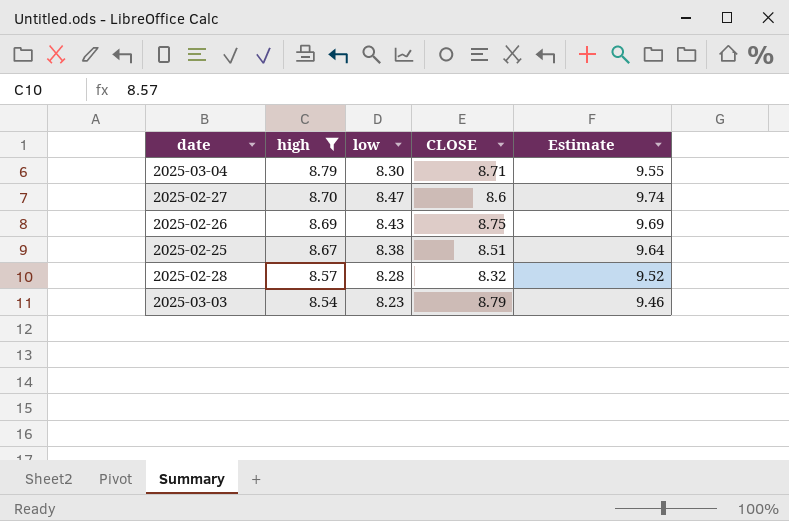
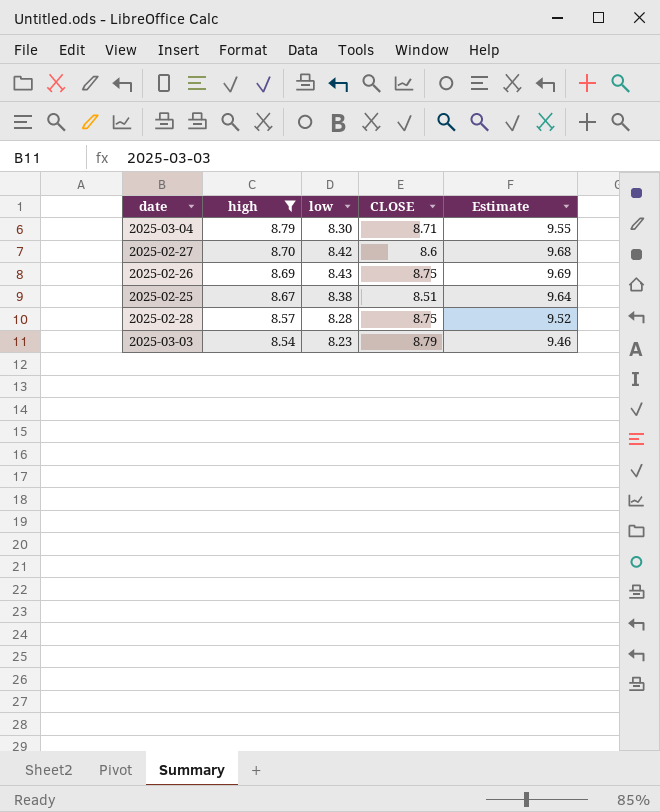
2025-02-27 | low: 8.47 -> 8.42
2025-02-27 | Estimate: 9.74 -> 9.68
2025-02-28 | CLOSE: 8.32 -> 8.75

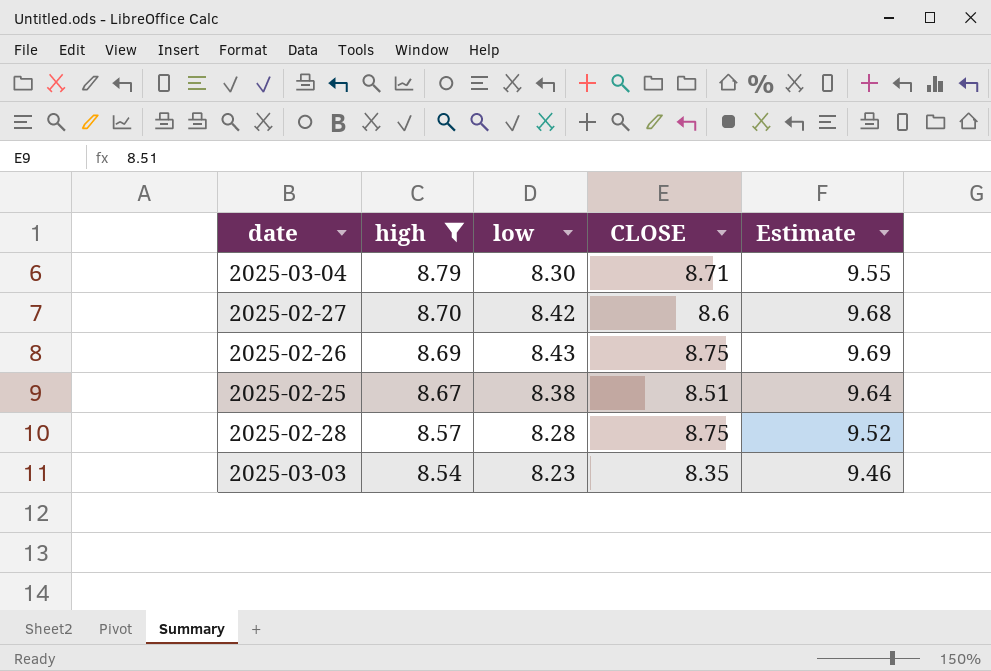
2025-03-03 | CLOSE: 8.79 -> 8.35

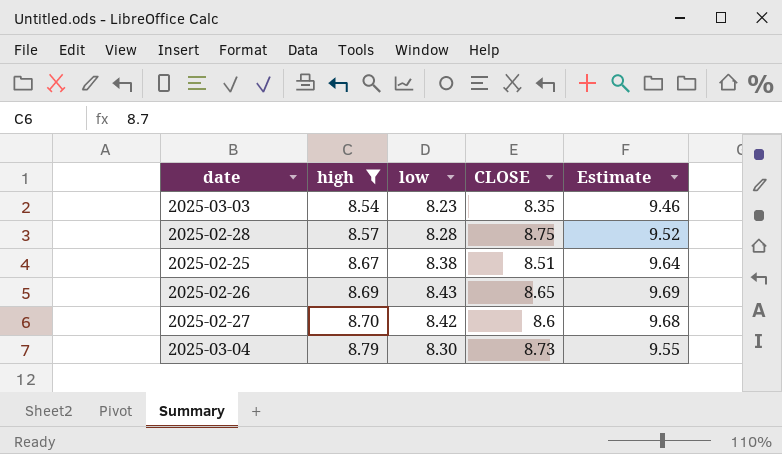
row order: high descending -> high ascending
2025-02-26 | CLOSE: 8.75 -> 8.65
2025-03-04 | CLOSE: 8.71 -> 8.73

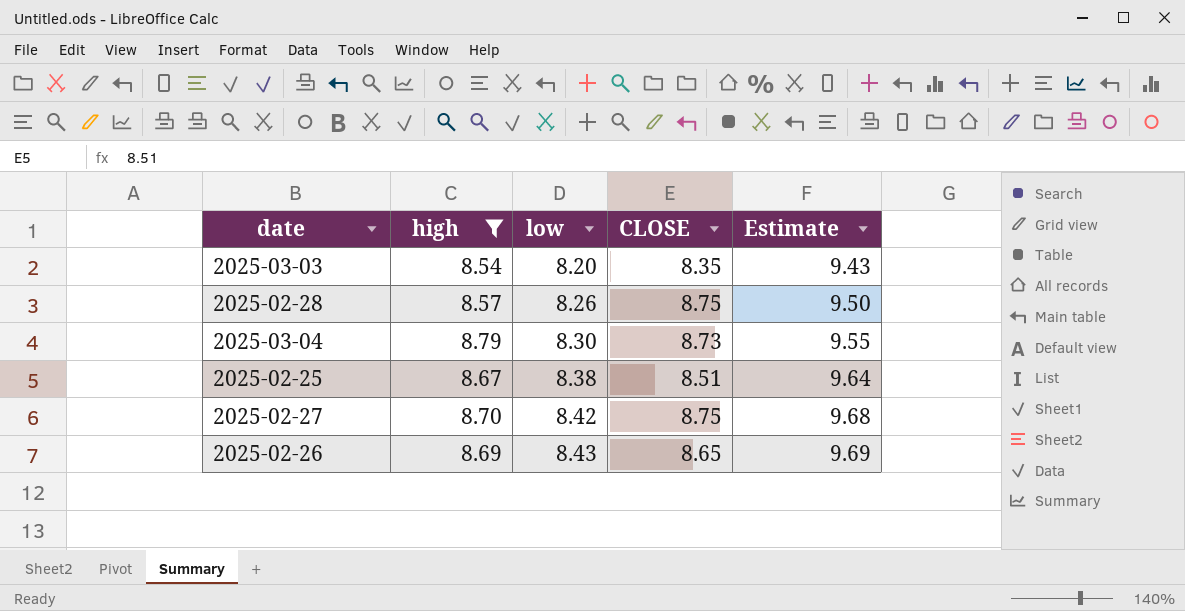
row order: high ascending -> low ascending
2025-03-03 | low: 8.23 -> 8.20
2025-03-03 | Estimate: 9.46 -> 9.43
2025-02-28 | low: 8.28 -> 8.26
2025-02-28 | Estimate: 9.52 -> 9.50
2025-02-27 | CLOSE: 8.6 -> 8.75

